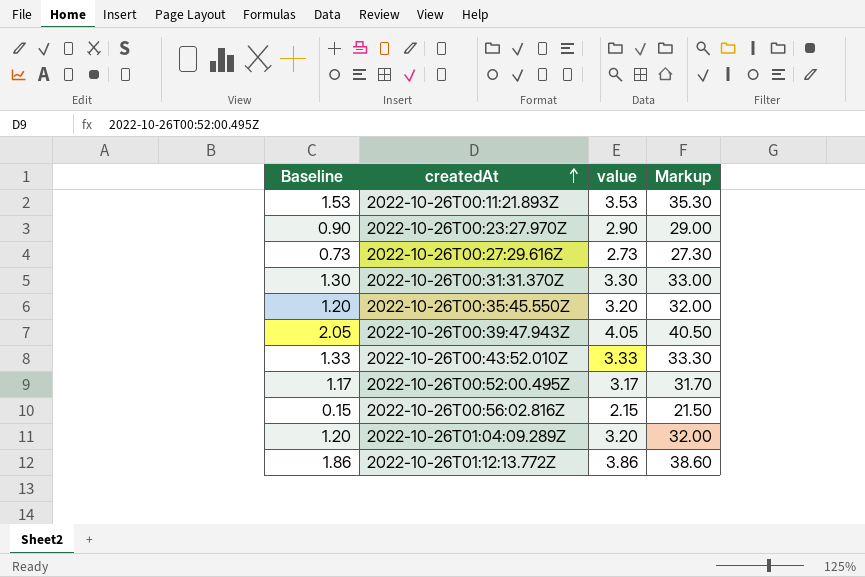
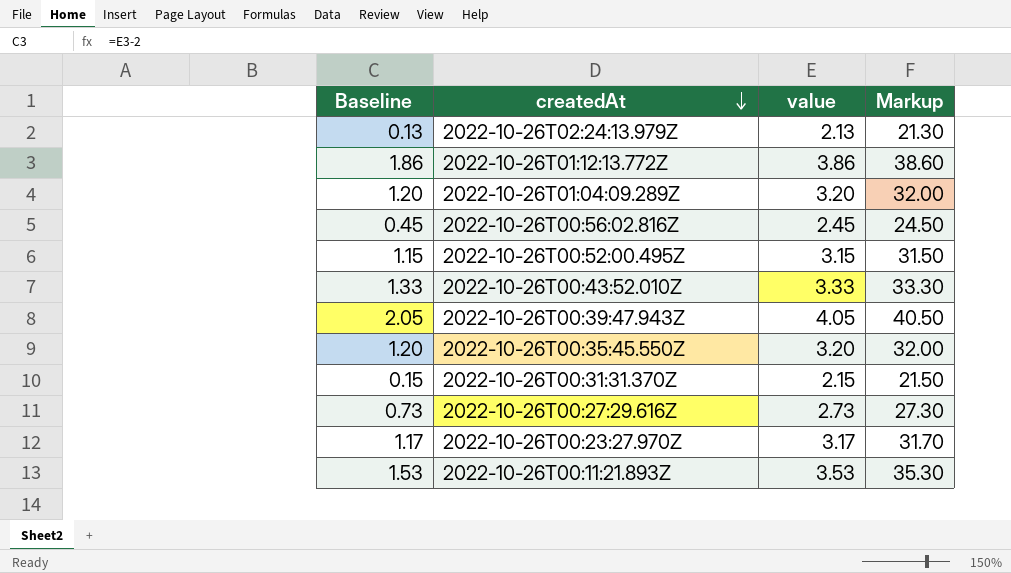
row order: createdAt ascending -> createdAt descending
row 2022-10-26T02:24:13.979Z: none -> 0.13 | 2.13 | 21.30
2022-10-26T00:56:02.816Z | Baseline: 0.15 -> 0.45
2022-10-26T00:56:02.816Z | value: 2.15 -> 2.45
2022-10-26T00:56:02.816Z | Markup: 21.50 -> 24.50
2022-10-26T00:52:00.495Z | Baseline: 1.17 -> 1.15
2022-10-26T00:52:00.495Z | value: 3.17 -> 3.15
2022-10-26T00:52:00.495Z | Markup: 31.70 -> 31.50
2022-10-26T00:31:31.370Z | Baseline: 1.30 -> 0.15
2022-10-26T00:31:31.370Z | value: 3.30 -> 2.15
2022-10-26T00:31:31.370Z | Markup: 33.00 -> 21.50
2022-10-26T00:23:27.970Z | Baseline: 0.90 -> 1.17
2022-10-26T00:23:27.970Z | value: 2.90 -> 3.17
2022-10-26T00:23:27.970Z | Markup: 29.00 -> 31.70

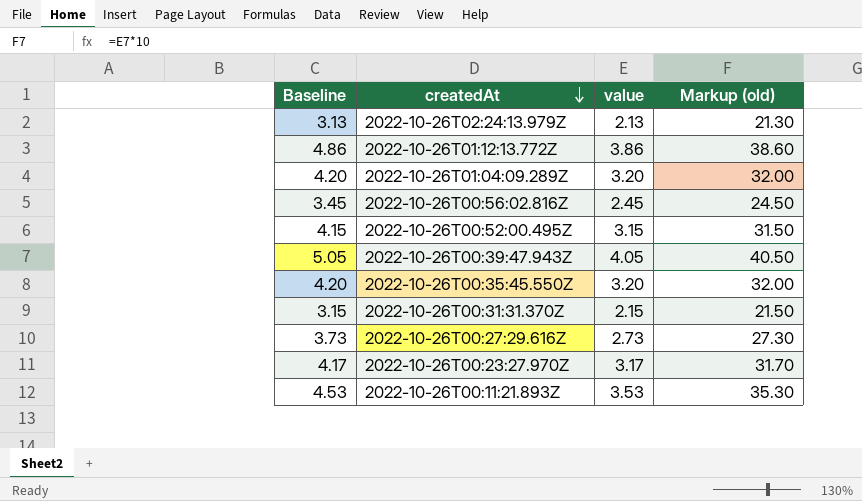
column Baseline | formula: [value] - 2 -> [value] + 1
column name: Markup -> Markup (old)
row 2022-10-26T00:43:52.010Z: 1.33 | 3.33 | 33.30 -> none

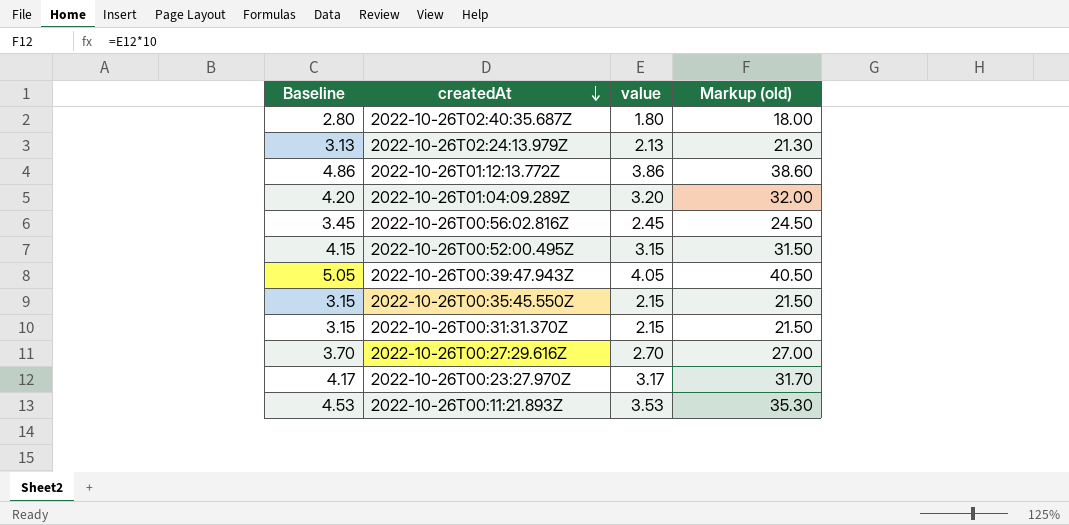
row 2022-10-26T02:40:35.687Z: none -> 2.80 | 1.80 | 18.00
2022-10-26T00:35:45.550Z | Baseline: 4.20 -> 3.15
2022-10-26T00:35:45.550Z | value: 3.20 -> 2.15
2022-10-26T00:35:45.550Z | Markup (old): 32.00 -> 21.50
2022-10-26T00:27:29.616Z | Baseline: 3.73 -> 3.70
2022-10-26T00:27:29.616Z | value: 2.73 -> 2.70
2022-10-26T00:27:29.616Z | Markup (old): 27.30 -> 27.00

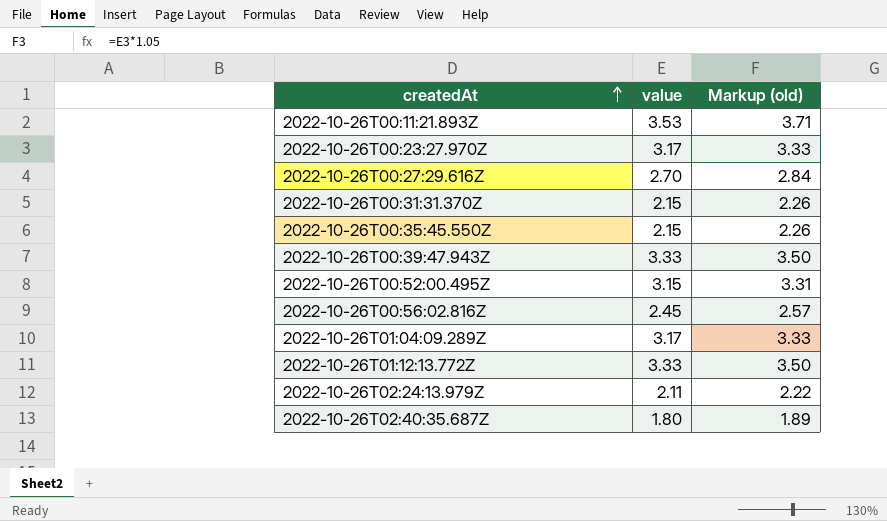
row order: createdAt descending -> createdAt ascending
column Baseline | formula: [value] + 1 -> none
column Markup (old) | formula: [value] * 10 -> [value] * 1.05
2022-10-26T00:39:47.943Z | value: 4.05 -> 3.33
2022-10-26T01:04:09.289Z | value: 3.20 -> 3.17
2022-10-26T01:12:13.772Z | value: 3.86 -> 3.33
2022-10-26T02:24:13.979Z | value: 2.13 -> 2.11

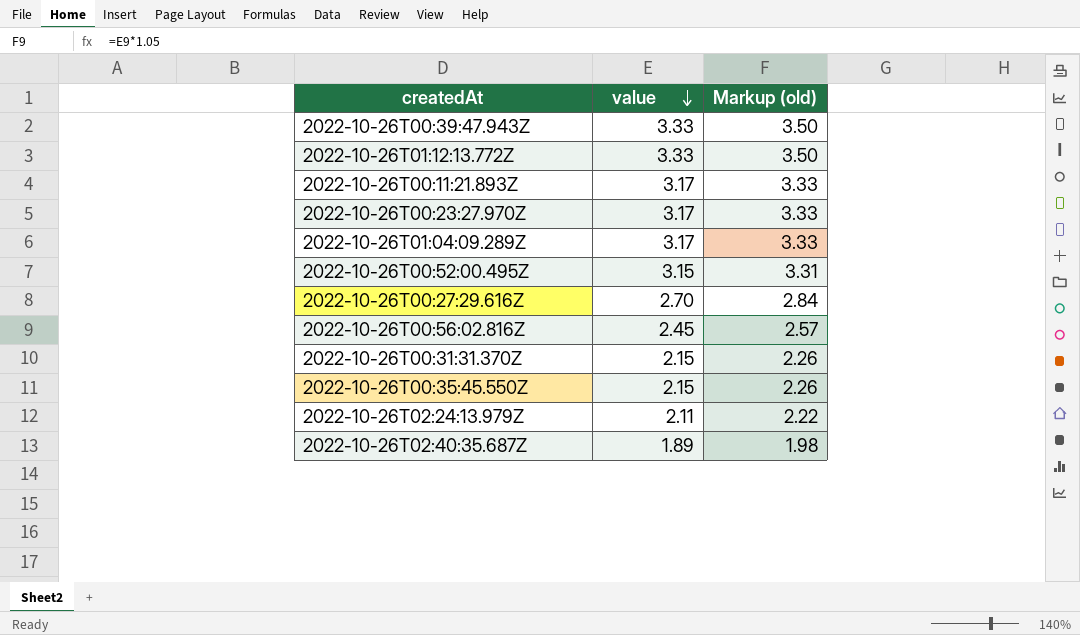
row order: createdAt ascending -> value descending
2022-10-26T00:11:21.893Z | value: 3.53 -> 3.17
2022-10-26T00:11:21.893Z | Markup (old): 3.71 -> 3.33
2022-10-26T02:40:35.687Z | value: 1.80 -> 1.89
2022-10-26T02:40:35.687Z | Markup (old): 1.89 -> 1.98

